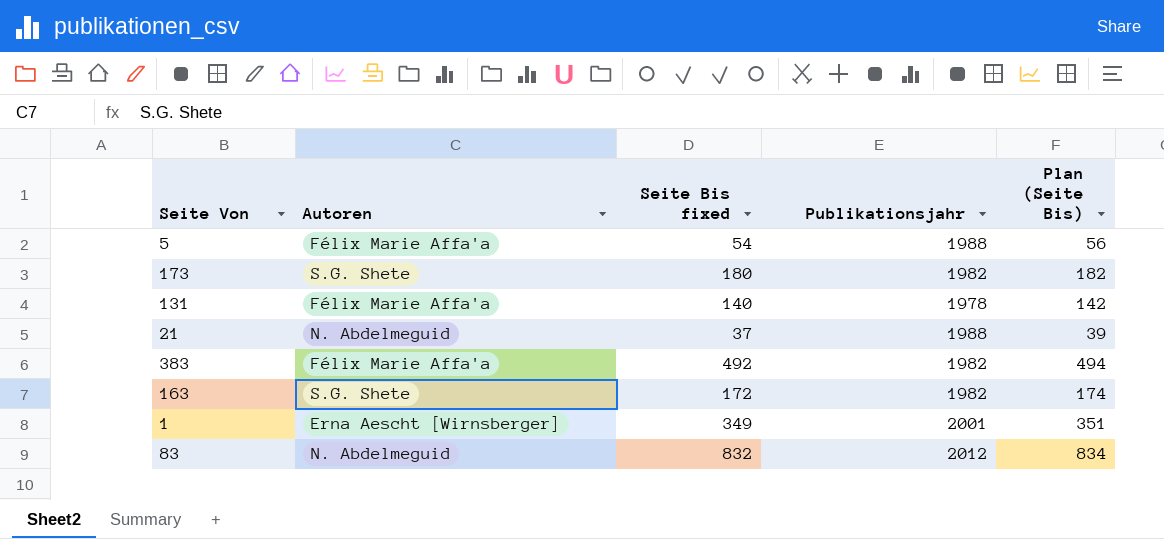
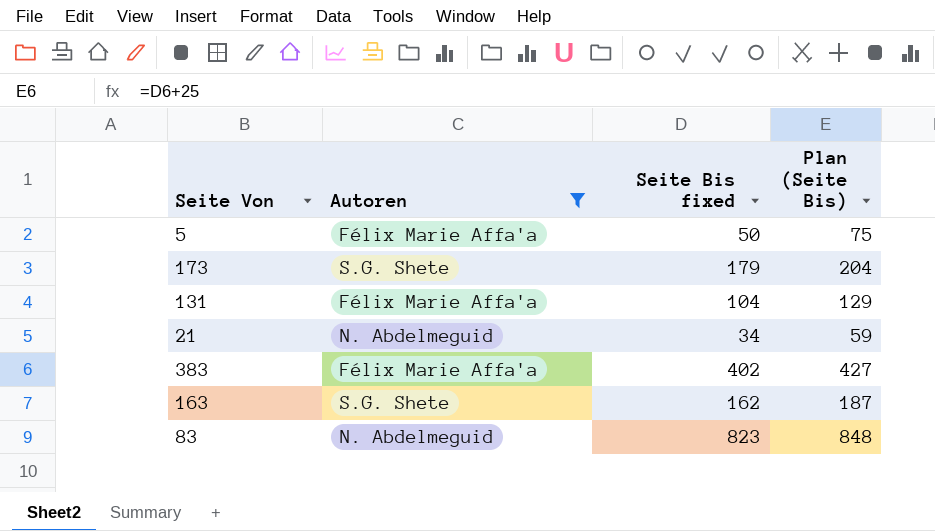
filter: none -> Autoren != Erna Aescht [Wirnsberger]
column Publikationsjahr | position: 4 -> none
column Plan (Seite Bis) | formula: [Seite Bis fixed] + 2 -> [Seite Bis fixed] + 25
5 | Seite Bis fixed: 54 -> 50
173 | Seite Bis fixed: 180 -> 179
131 | Seite Bis fixed: 140 -> 104
21 | Seite Bis fixed: 37 -> 34
383 | Seite Bis fixed: 492 -> 402
163 | Seite Bis fixed: 172 -> 162
83 | Seite Bis fixed: 832 -> 823

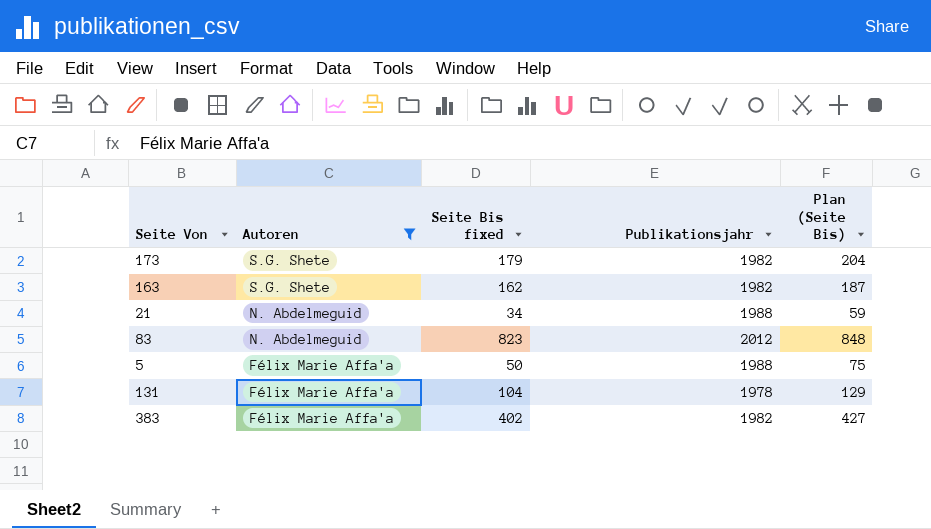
row order: none -> Autoren descending
column Publikationsjahr | position: none -> 4

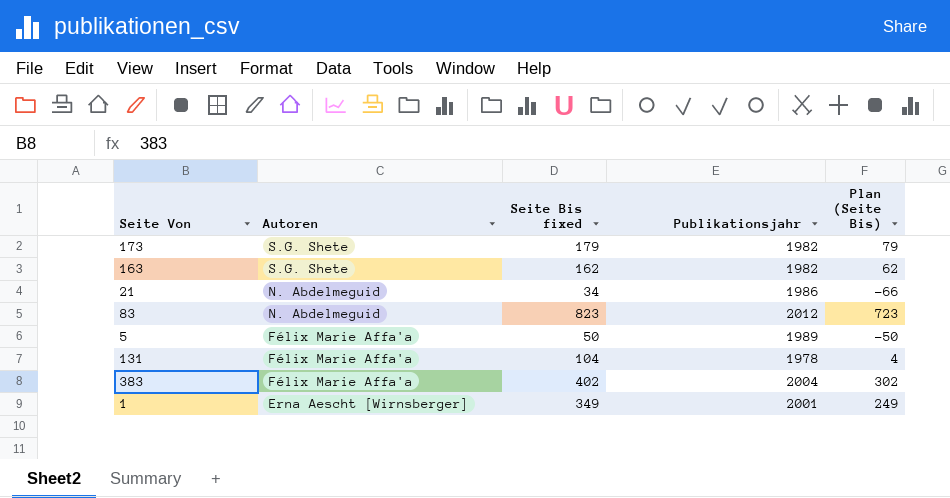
filter: Autoren != Erna Aescht [Wirnsberger] -> none
column Plan (Seite Bis) | formula: [Seite Bis fixed] + 25 -> [Seite Bis fixed] - 100
21 | Publikationsjahr: 1988 -> 1986
5 | Publikationsjahr: 1988 -> 1989
383 | Publikationsjahr: 1982 -> 2004

